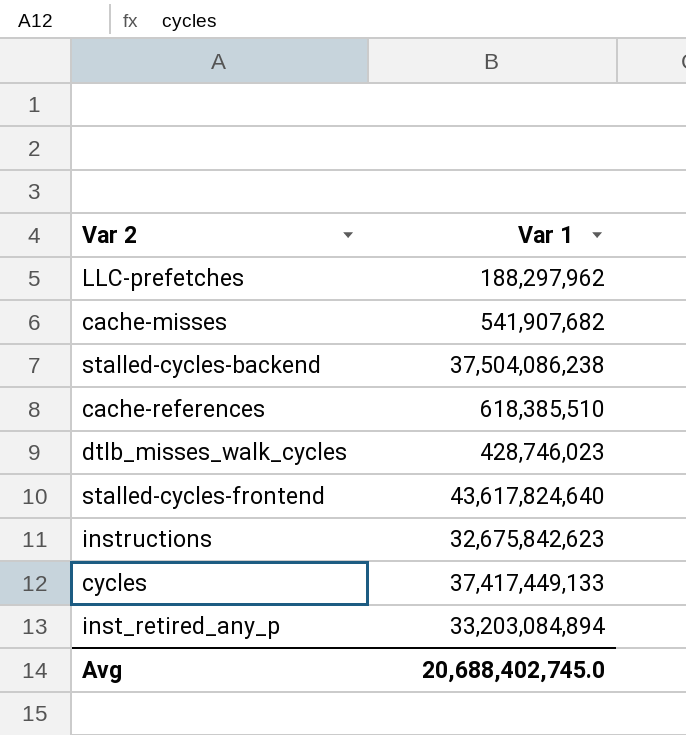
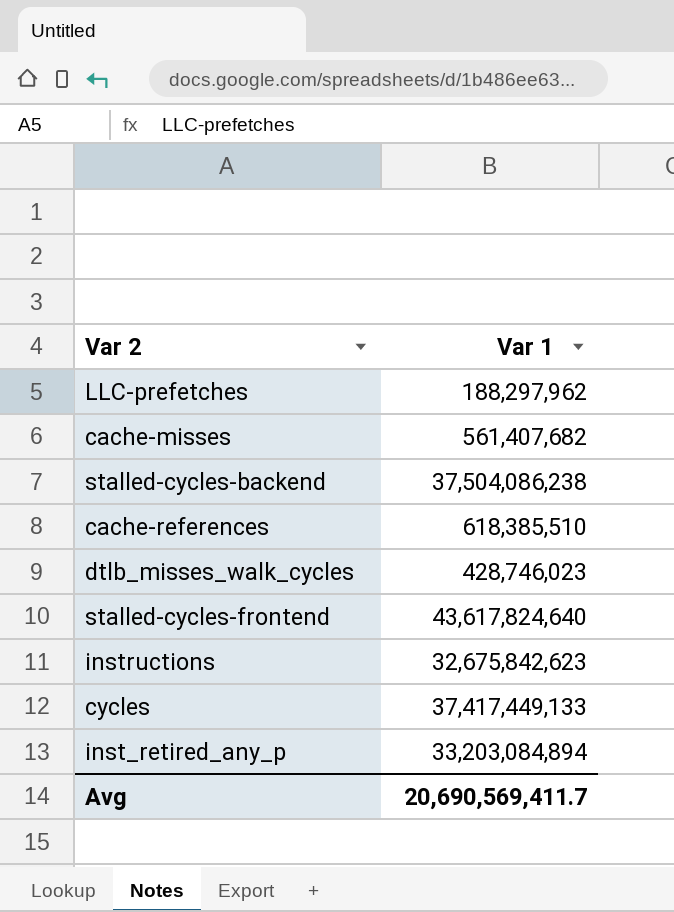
cache-misses | Var 1: 541,907,682 -> 561,407,682
Avg | Var 1: 20,688,402,745.0 -> 20,690,569,411.7

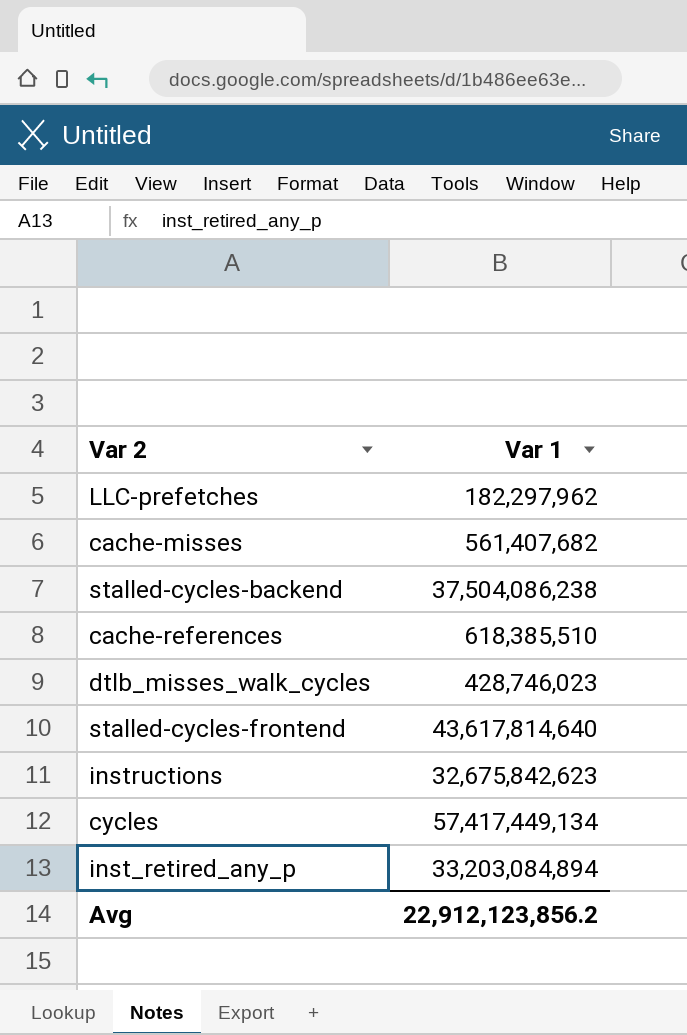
LLC-prefetches | Var 1: 188,297,962 -> 182,297,962
stalled-cycles-frontend | Var 1: 43,617,824,640 -> 43,617,814,640
cycles | Var 1: 37,417,449,133 -> 57,417,449,134
Avg | Var 1: 20,690,569,411.7 -> 22,912,123,856.2

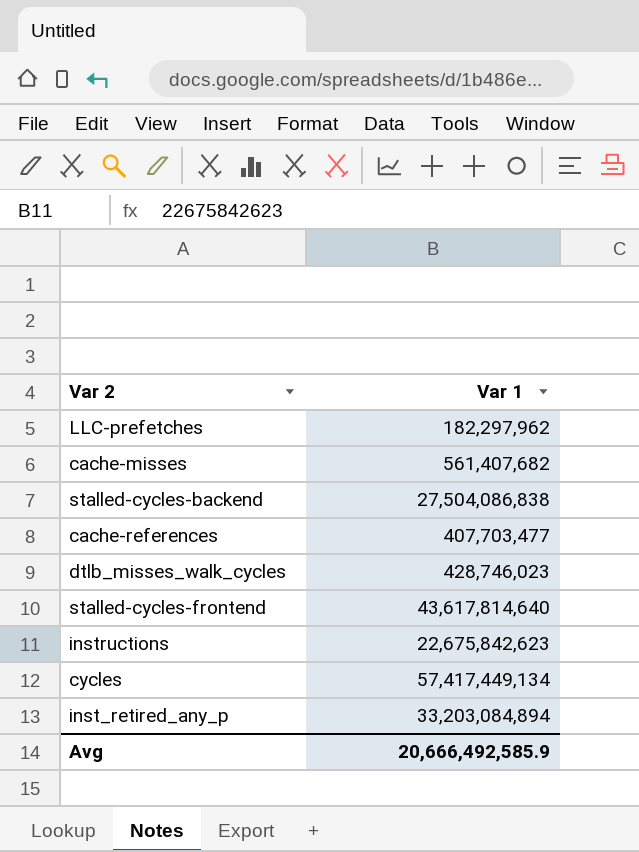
stalled-cycles-backend | Var 1: 37,504,086,238 -> 27,504,086,838
cache-references | Var 1: 618,385,510 -> 407,703,477
instructions | Var 1: 32,675,842,623 -> 22,675,842,623
Avg | Var 1: 22,912,123,856.2 -> 20,666,492,585.9

